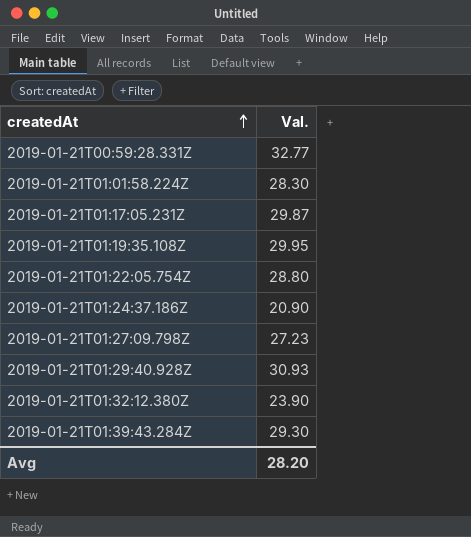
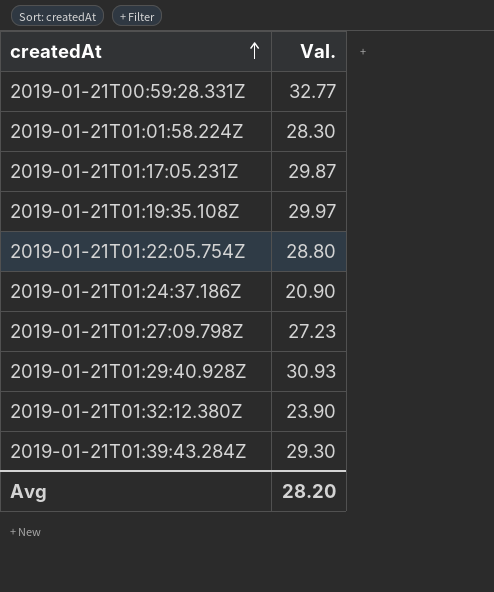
2019-01-21T01:19:35.108Z | Val.: 29.95 -> 29.97

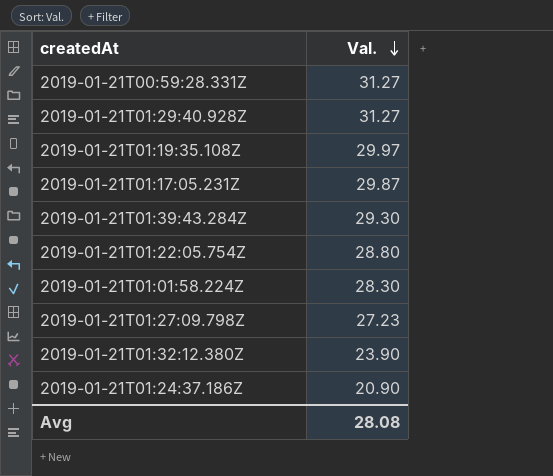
row order: createdAt ascending -> Val. descending
2019-01-21T00:59:28.331Z | Val.: 32.77 -> 31.27
2019-01-21T01:29:40.928Z | Val.: 30.93 -> 31.27
Avg | Val.: 28.20 -> 28.08

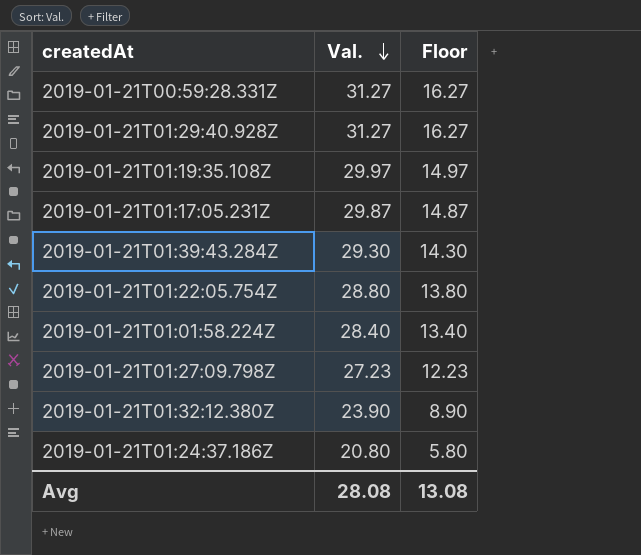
column Floor | formula: none -> [Val.] - 15
2019-01-21T01:01:58.224Z | Val.: 28.30 -> 28.40
2019-01-21T01:24:37.186Z | Val.: 20.90 -> 20.80

